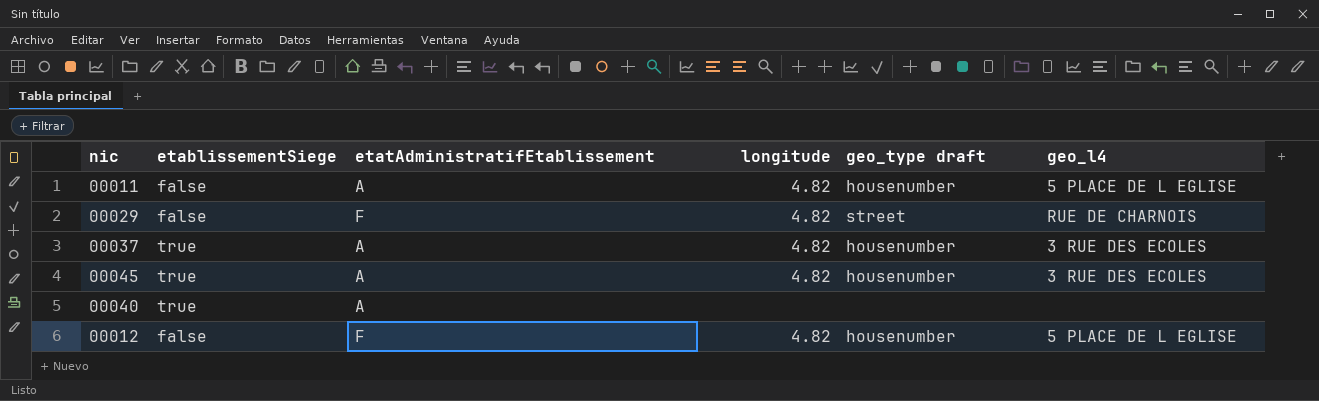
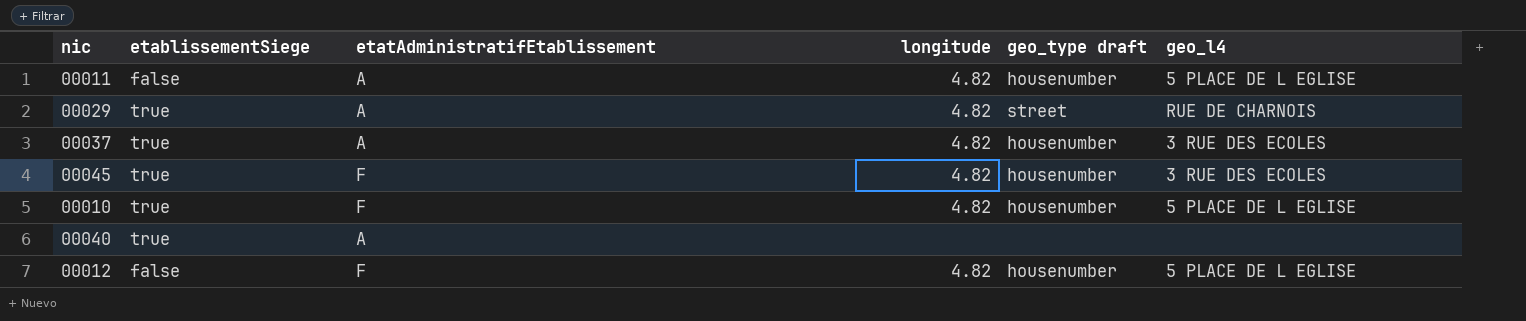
00029 | etablissementSiege: false -> true
00029 | etatAdministratifEtablissement: F -> A
00045 | etatAdministratifEtablissement: A -> F
row 00010: none -> true | F | 4.82 | housenumber | 5 PLACE DE L EGLISE

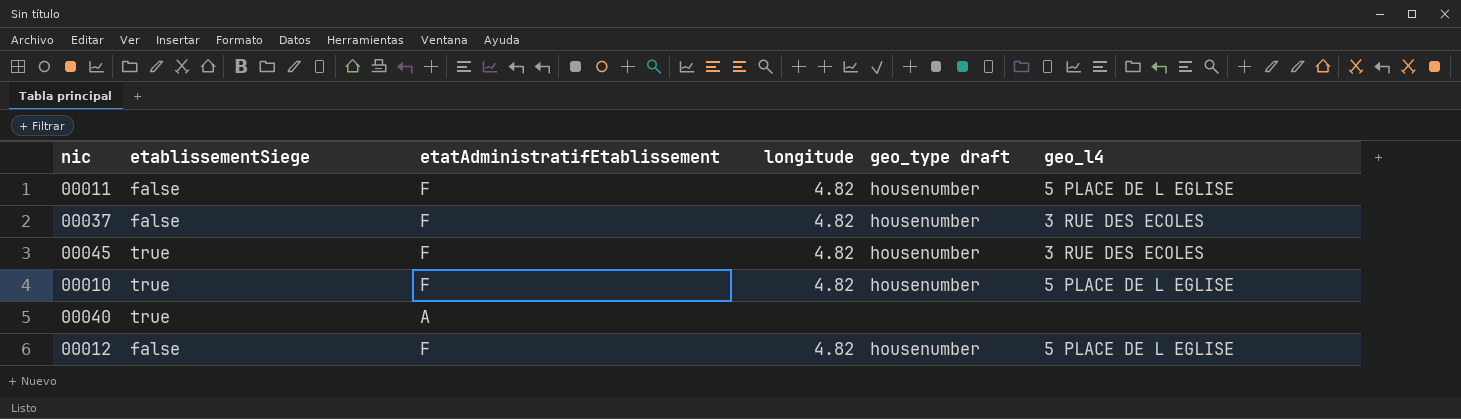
row 00029: true | A | 4.82 | street | RUE DE CHARNOIS -> none
00011 | etatAdministratifEtablissement: A -> F
00037 | etablissementSiege: true -> false
00037 | etatAdministratifEtablissement: A -> F

